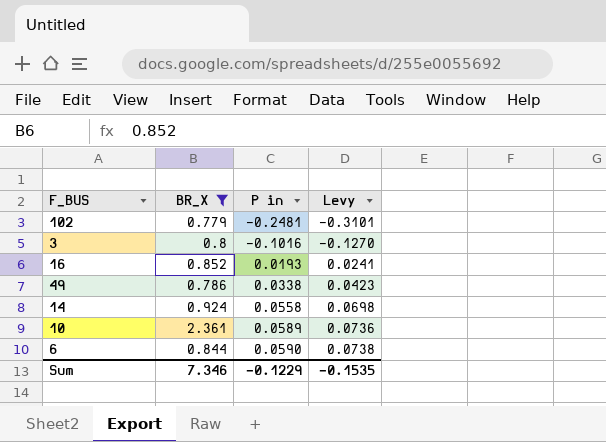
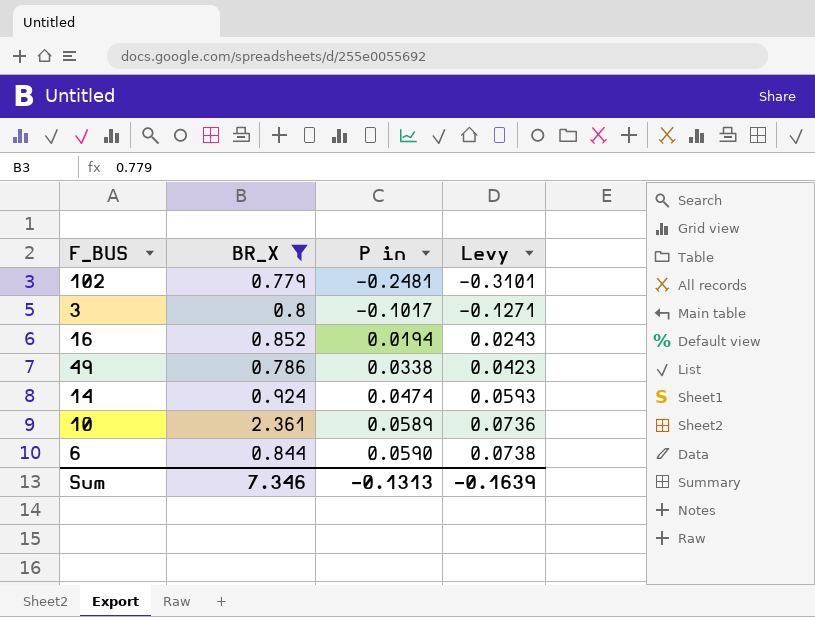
3 | P in: -0.1016 -> -0.1017
3 | Levy: -0.1270 -> -0.1271
16 | P in: 0.0193 -> 0.0194
16 | Levy: 0.0241 -> 0.0243
14 | P in: 0.0558 -> 0.0474
14 | Levy: 0.0698 -> 0.0593
Sum | P in: -0.1229 -> -0.1313
Sum | Levy: -0.1535 -> -0.1639

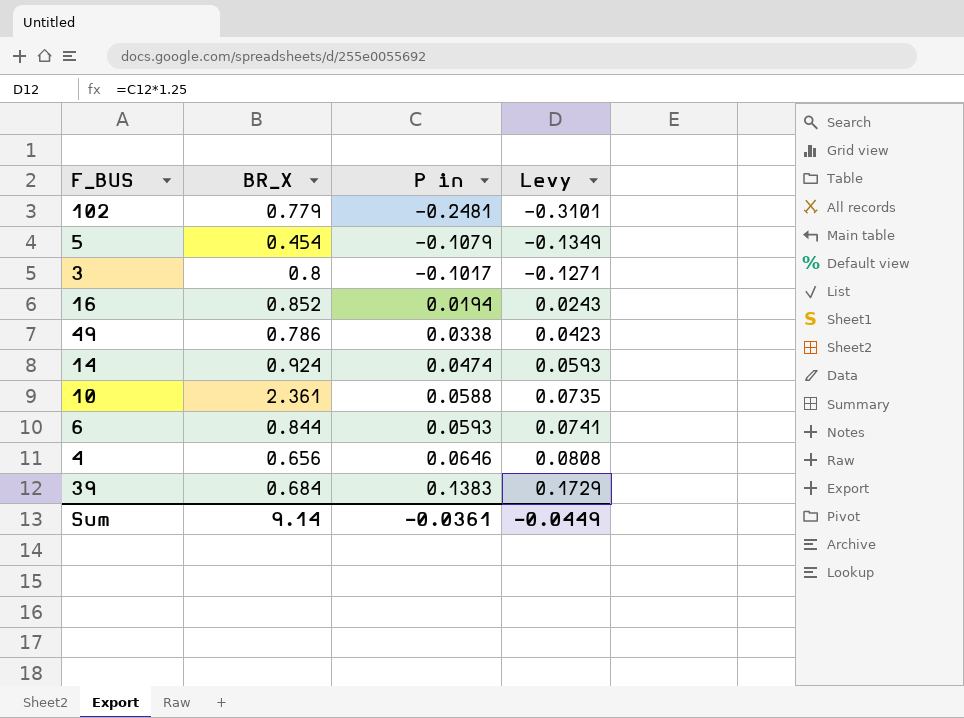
filter: BR_X >= 0.779 -> none
10 | P in: 0.0589 -> 0.0588
10 | Levy: 0.0736 -> 0.0735
6 | P in: 0.0590 -> 0.0593
6 | Levy: 0.0738 -> 0.0741
Sum | BR_X: 7.346 -> 9.14
Sum | P in: -0.1313 -> -0.0361
Sum | Levy: -0.1639 -> -0.0449

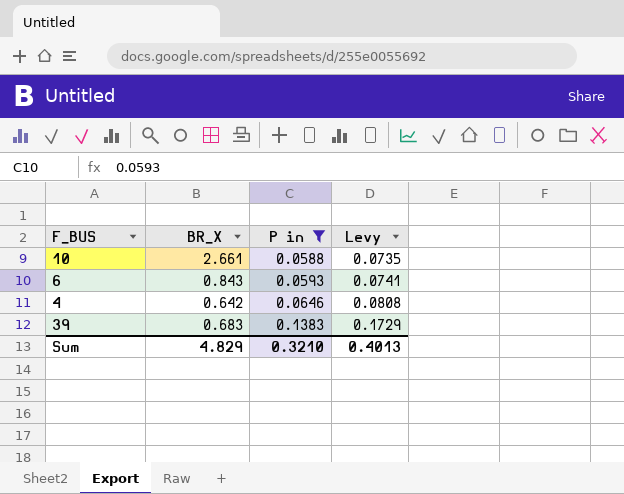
filter: none -> P in >= 0.0588
10 | BR_X: 2.361 -> 2.661
6 | BR_X: 0.844 -> 0.843
4 | BR_X: 0.656 -> 0.642
39 | BR_X: 0.684 -> 0.683
Sum | BR_X: 9.14 -> 4.829
Sum | P in: -0.0361 -> 0.3210
Sum | Levy: -0.0449 -> 0.4013

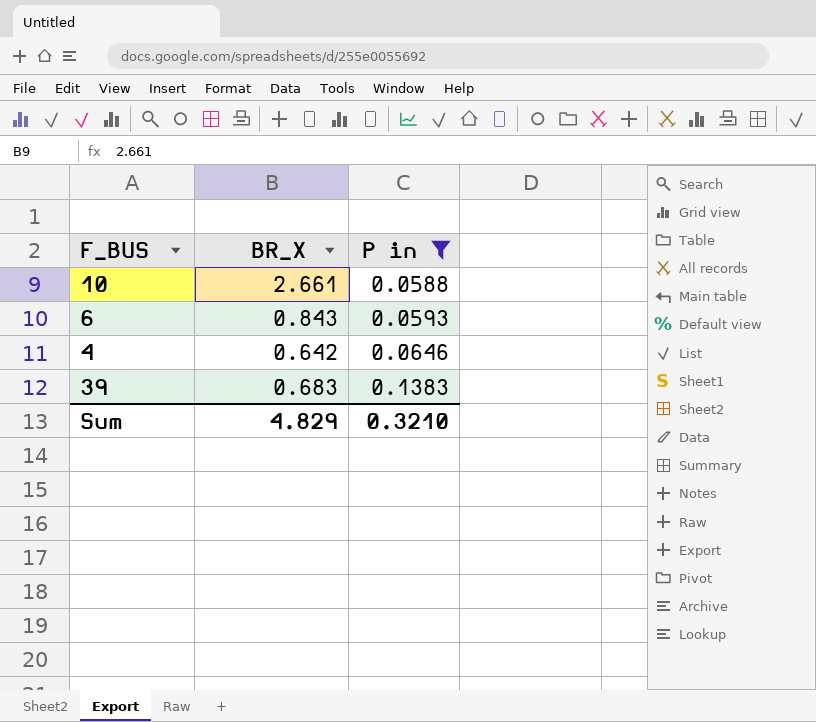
column Levy | formula: [P in] * 1.25 -> none

